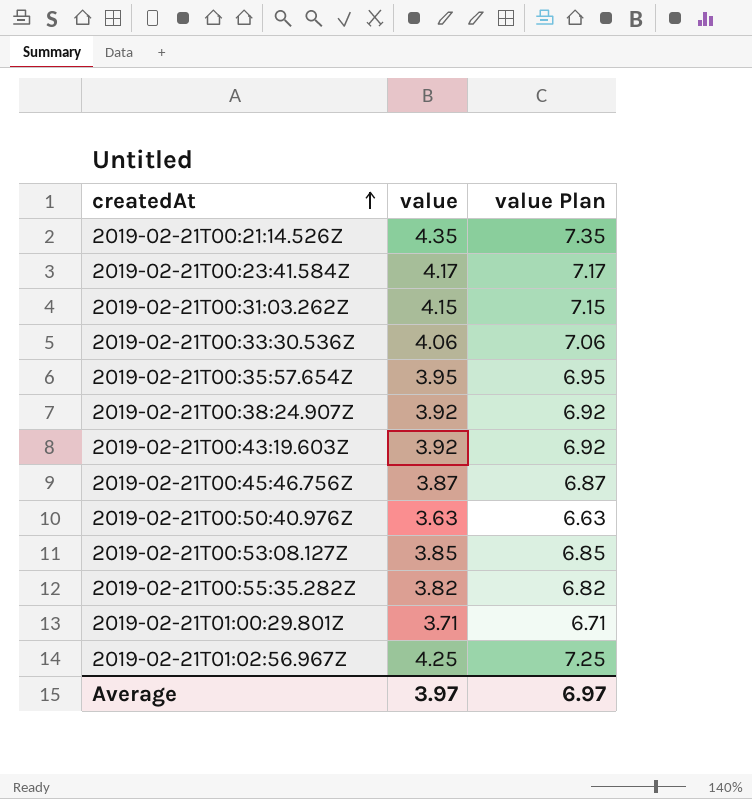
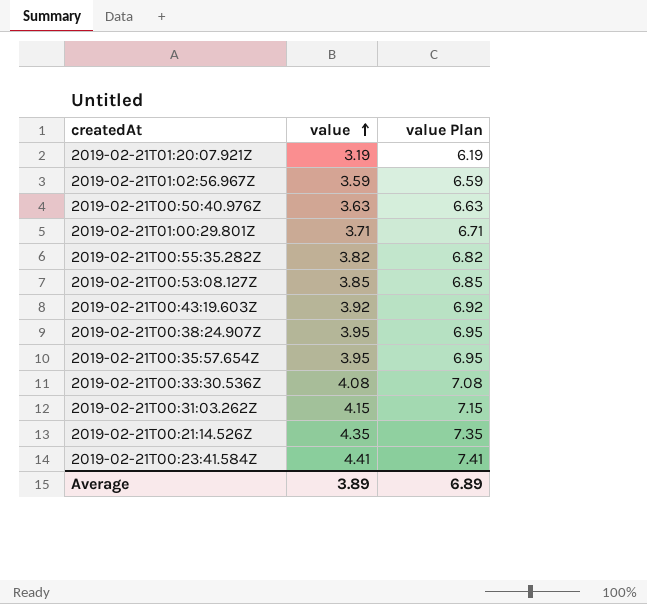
row order: createdAt ascending -> value ascending
row 2019-02-21T00:45:46.756Z: 3.87 | 6.87 -> none
row 2019-02-21T01:20:07.921Z: none -> 3.19 | 6.19
2019-02-21T01:02:56.967Z | value: 4.25 -> 3.59
2019-02-21T01:02:56.967Z | value Plan: 7.25 -> 6.59
2019-02-21T00:38:24.907Z | value: 3.92 -> 3.95
2019-02-21T00:38:24.907Z | value Plan: 6.92 -> 6.95
2019-02-21T00:33:30.536Z | value: 4.06 -> 4.08
2019-02-21T00:33:30.536Z | value Plan: 7.06 -> 7.08
2019-02-21T00:23:41.584Z | value: 4.17 -> 4.41
2019-02-21T00:23:41.584Z | value Plan: 7.17 -> 7.41
Average | value: 3.97 -> 3.89
Average | value Plan: 6.97 -> 6.89

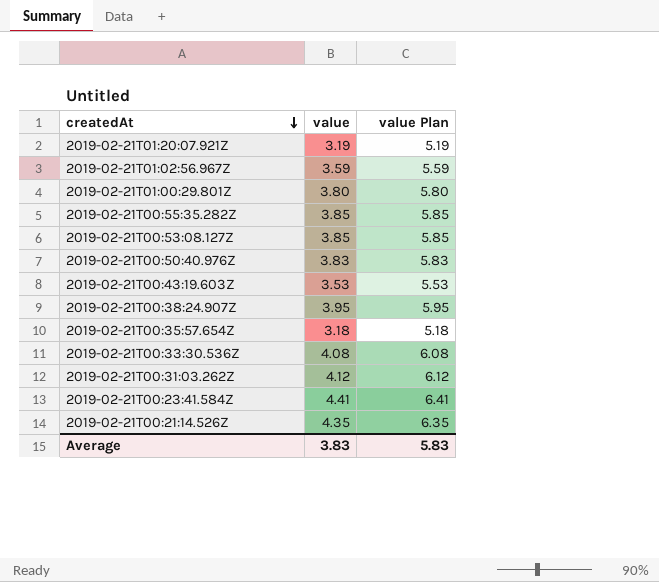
row order: value ascending -> createdAt descending
column value Plan | formula: [value] + 3 -> [value] + 2
2019-02-21T01:00:29.801Z | value: 3.71 -> 3.80
2019-02-21T00:55:35.282Z | value: 3.82 -> 3.85
2019-02-21T00:50:40.976Z | value: 3.63 -> 3.83
2019-02-21T00:43:19.603Z | value: 3.92 -> 3.53
2019-02-21T00:35:57.654Z | value: 3.95 -> 3.18
2019-02-21T00:31:03.262Z | value: 4.15 -> 4.12
Average | value: 3.89 -> 3.83
Average | value Plan: 6.89 -> 5.83

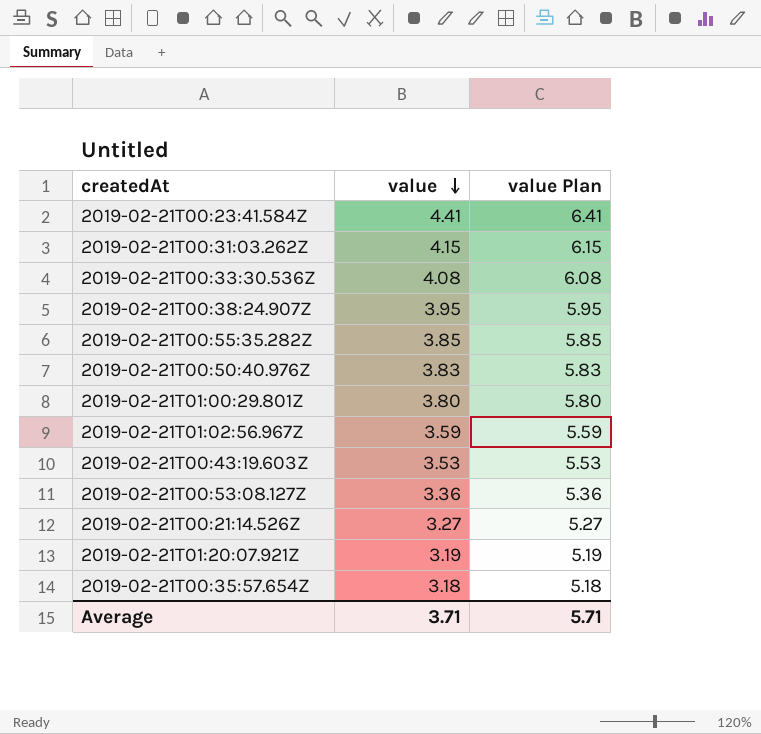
row order: createdAt descending -> value descending
2019-02-21T00:31:03.262Z | value: 4.12 -> 4.15
2019-02-21T00:31:03.262Z | value Plan: 6.12 -> 6.15
2019-02-21T00:53:08.127Z | value: 3.85 -> 3.36
2019-02-21T00:53:08.127Z | value Plan: 5.85 -> 5.36
2019-02-21T00:21:14.526Z | value: 4.35 -> 3.27
2019-02-21T00:21:14.526Z | value Plan: 6.35 -> 5.27
Average | value: 3.83 -> 3.71
Average | value Plan: 5.83 -> 5.71

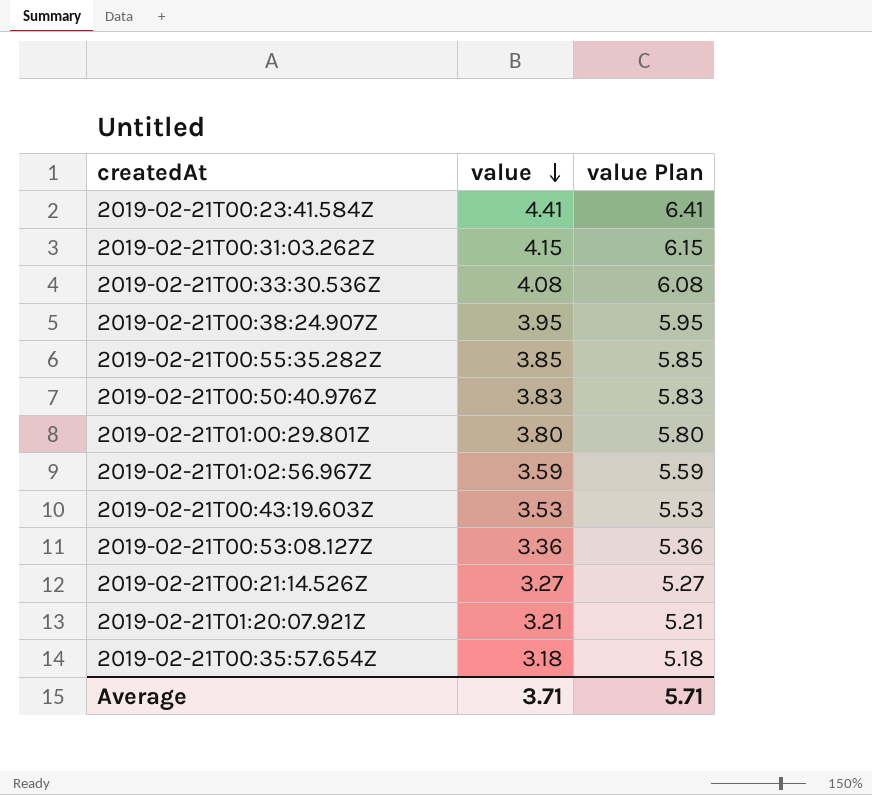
2019-02-21T01:20:07.921Z | value: 3.19 -> 3.21
2019-02-21T01:20:07.921Z | value Plan: 5.19 -> 5.21

